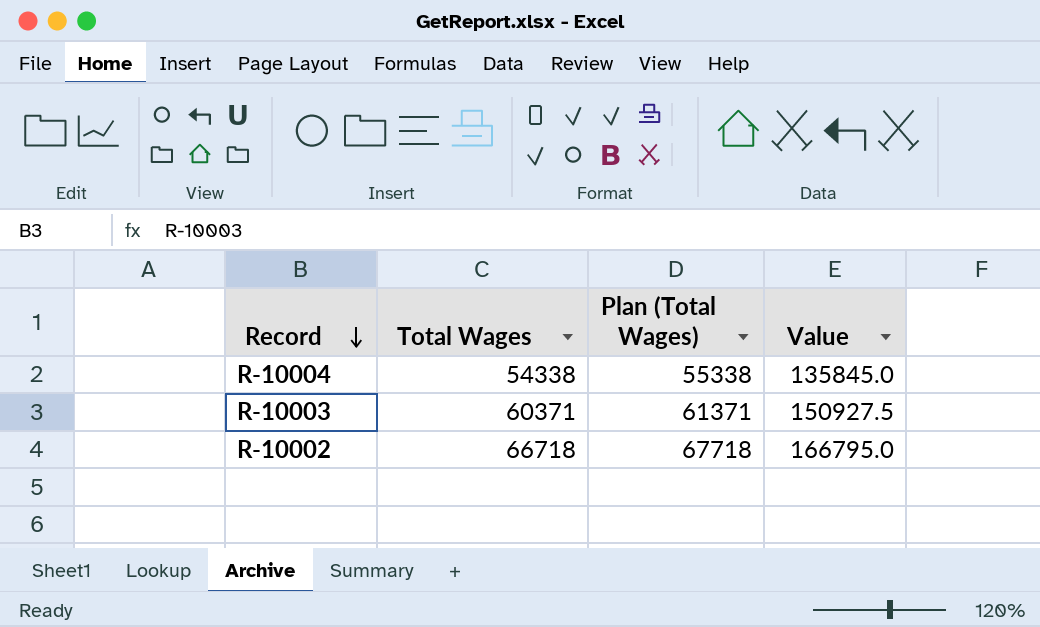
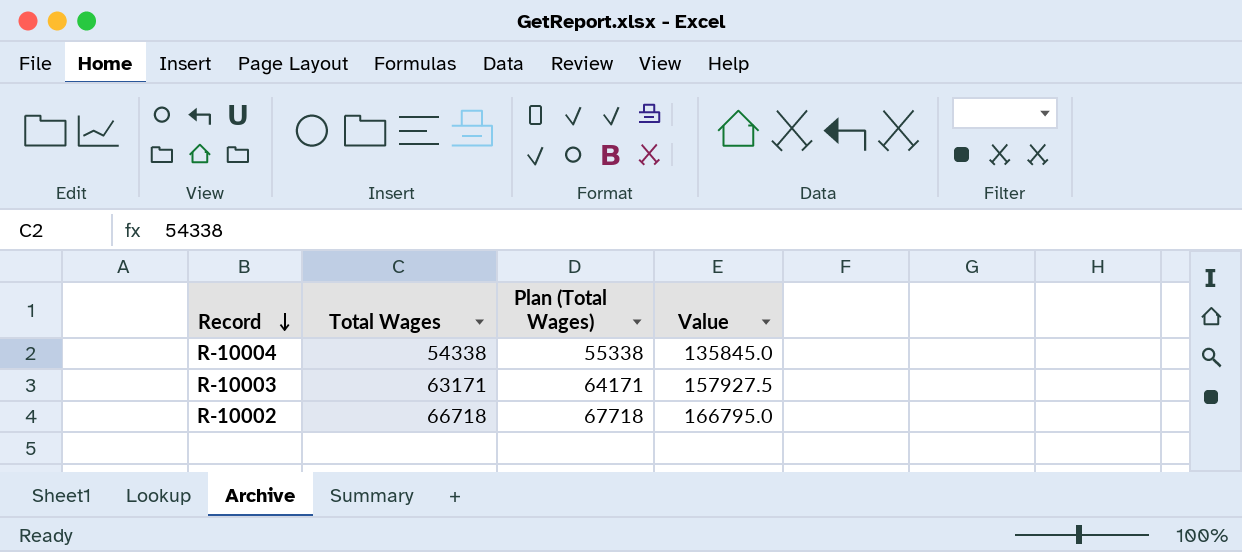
R-10003 | Total Wages: 60371 -> 63171
R-10003 | Plan (Total Wages): 61371 -> 64171
R-10003 | Value: 150927.5 -> 157927.5

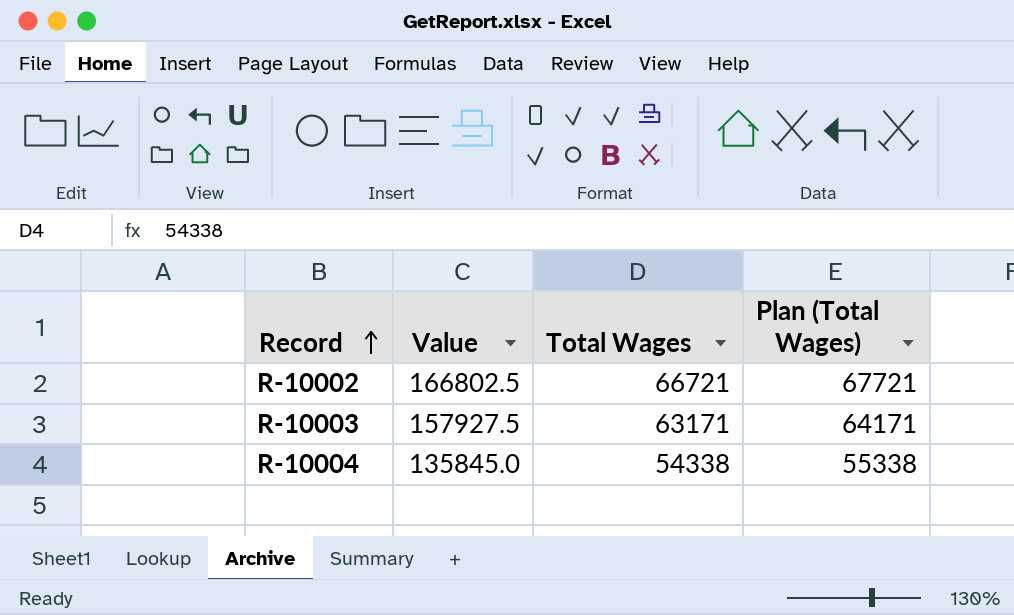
row order: Record descending -> Record ascending
column Value | position: 4 -> 2
R-10002 | Value: 166795.0 -> 166802.5
R-10002 | Total Wages: 66718 -> 66721
R-10002 | Plan (Total Wages): 67718 -> 67721

